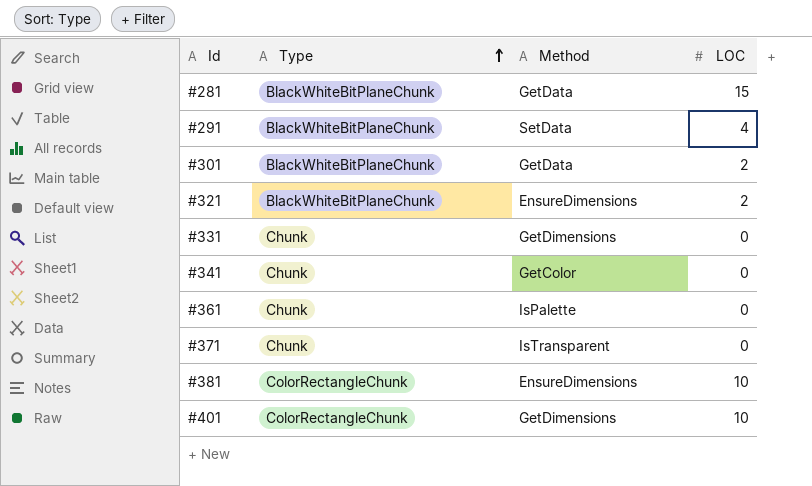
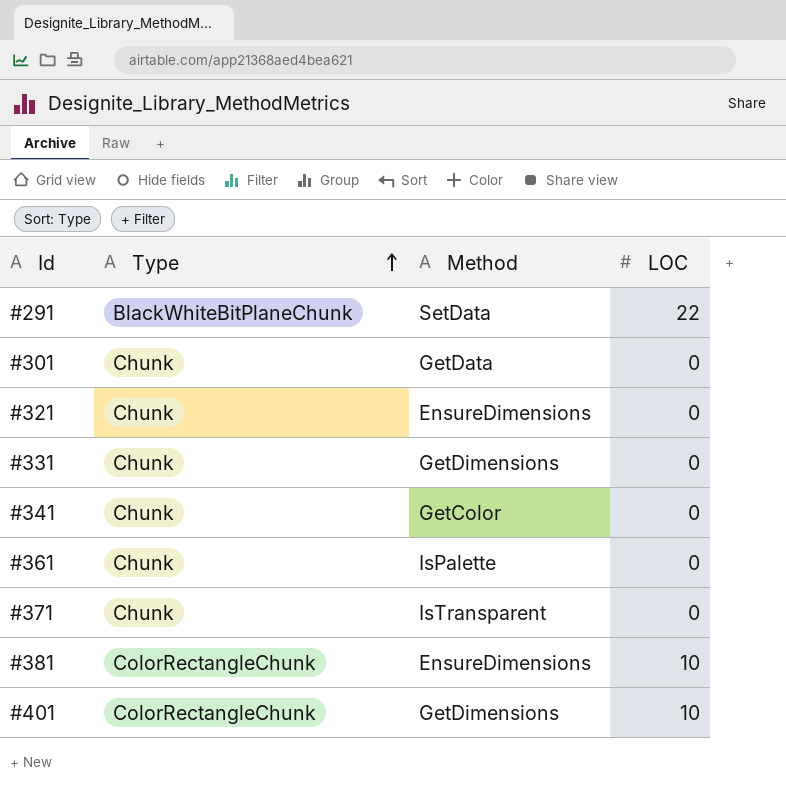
row #281: BlackWhiteBitPlaneChunk | GetData | 15 -> none
#291 | LOC: 4 -> 22
#301 | Type: BlackWhiteBitPlaneChunk -> Chunk
#301 | LOC: 2 -> 0
#321 | Type: BlackWhiteBitPlaneChunk -> Chunk
#321 | LOC: 2 -> 0

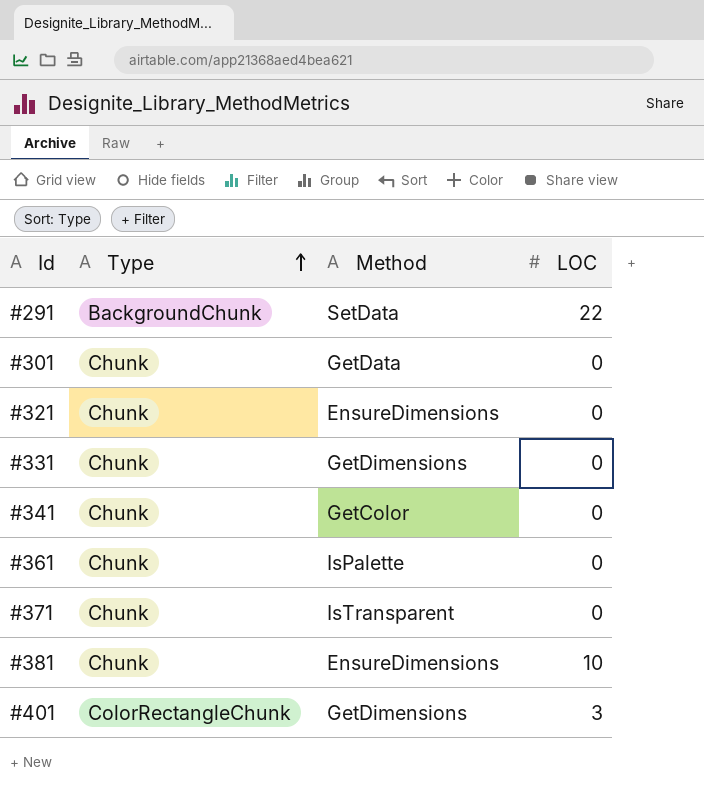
#291 | Type: BlackWhiteBitPlaneChunk -> BackgroundChunk
#381 | Type: ColorRectangleChunk -> Chunk
#401 | LOC: 10 -> 3

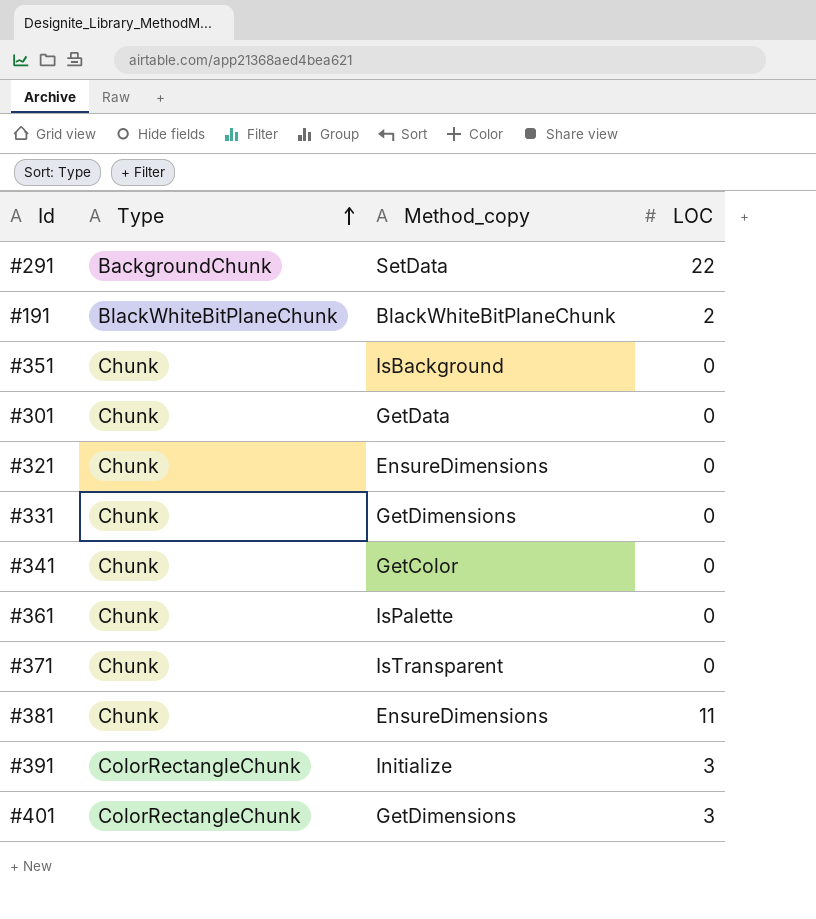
column name: Method -> Method_copy
row #191: none -> BlackWhiteBitPlaneChunk | BlackWhiteBitPlaneChunk | 2
row #351: none -> Chunk | IsBackground | 0
#381 | LOC: 10 -> 11
row #391: none -> ColorRectangleChunk | Initialize | 3

